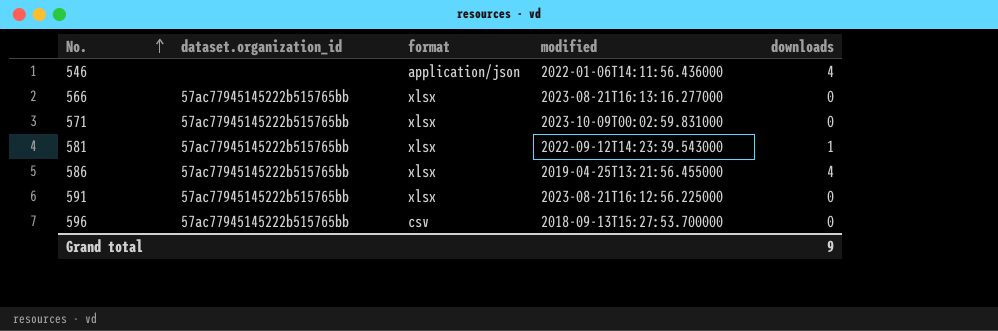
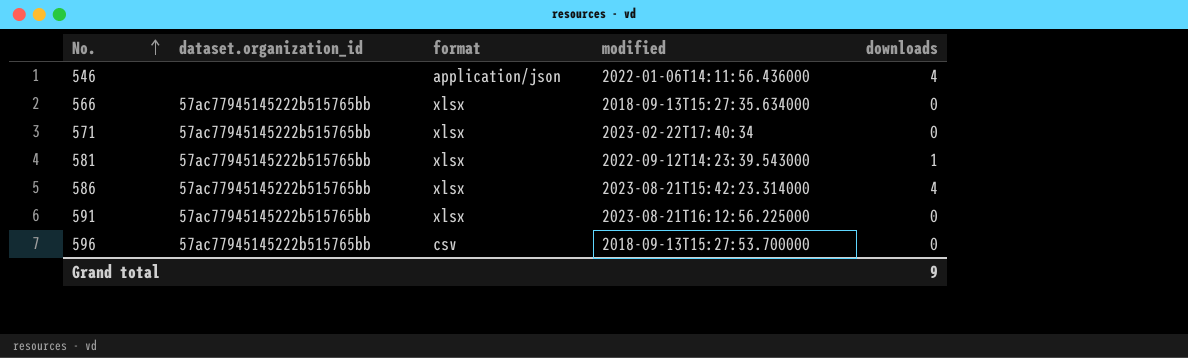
566 | modified: 2023-08-21T16:13:16.277000 -> 2018-09-13T15:27:35.634000
571 | modified: 2023-10-09T00:02:59.831000 -> 2023-02-22T17:40:34
586 | modified: 2019-04-25T13:21:56.455000 -> 2023-08-21T15:42:23.314000

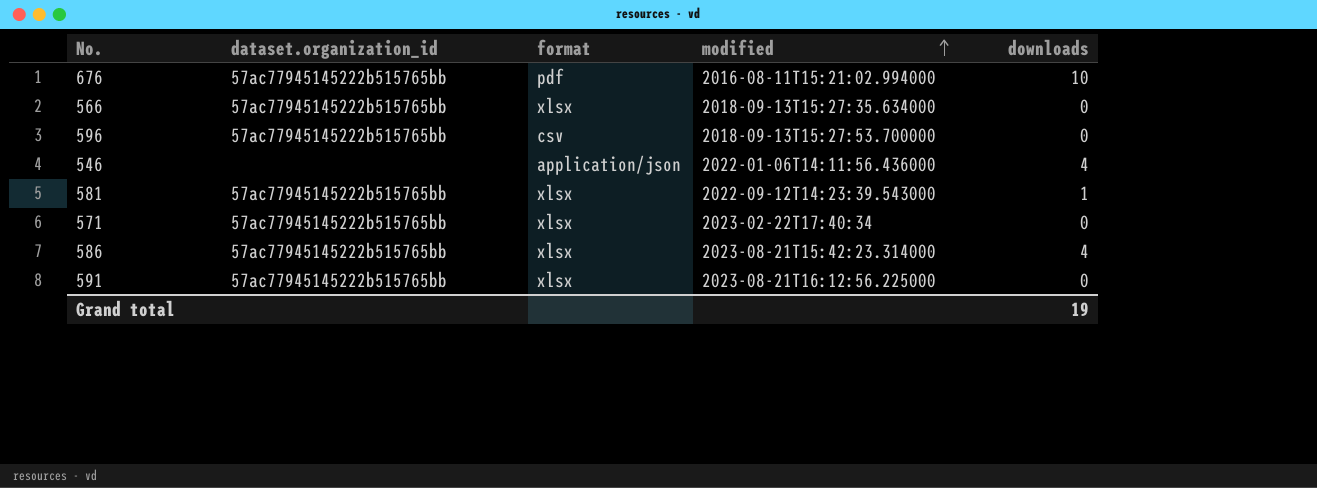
row order: No. ascending -> modified ascending
row 676: none -> 57ac77945145222b515765bb | pdf | 2016-08-11T15:21:02.994000 | 10
Grand total | downloads: 9 -> 19

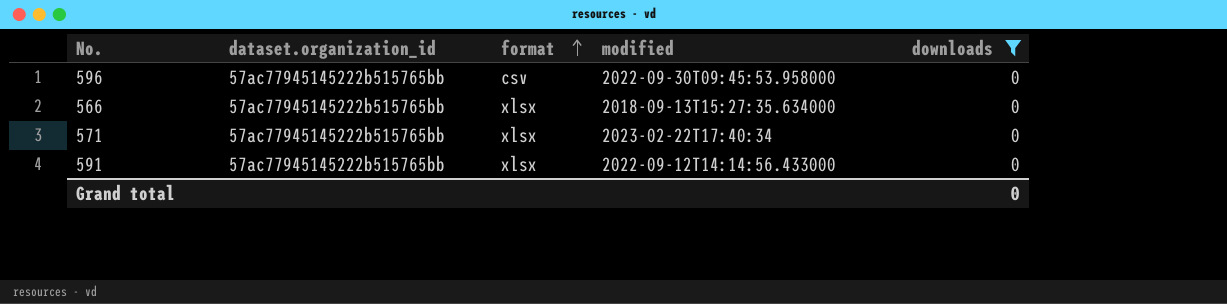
filter: none -> downloads = 0
row order: modified ascending -> format ascending
596 | modified: 2018-09-13T15:27:53.700000 -> 2022-09-30T09:45:53.958000
591 | modified: 2023-08-21T16:12:56.225000 -> 2022-09-12T14:14:56.433000
Grand total | downloads: 19 -> 0

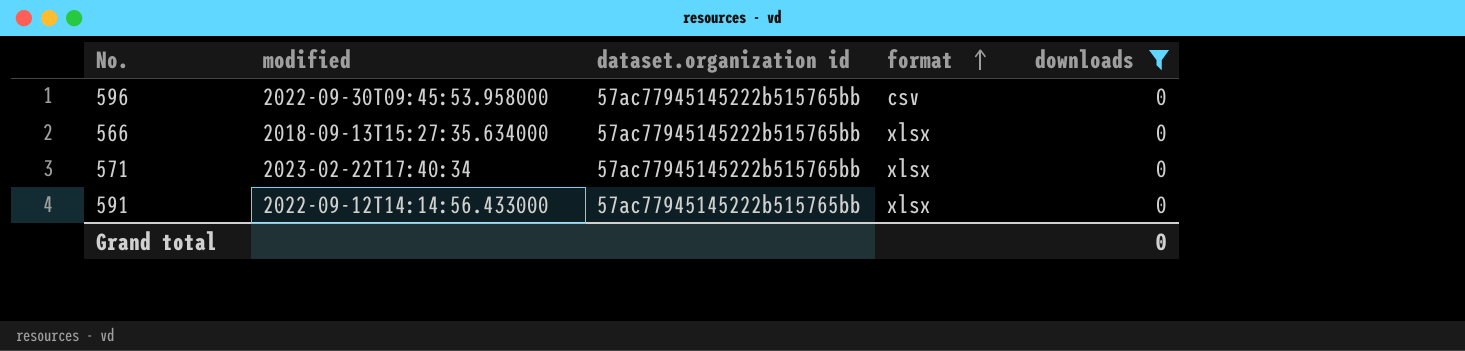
column modified | position: 4 -> 2
column name: dataset.organization_id -> dataset.organization id

